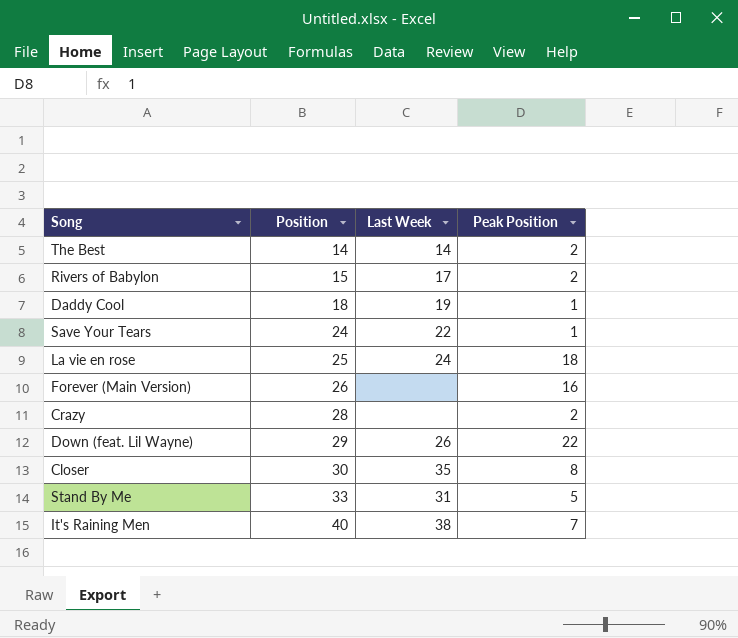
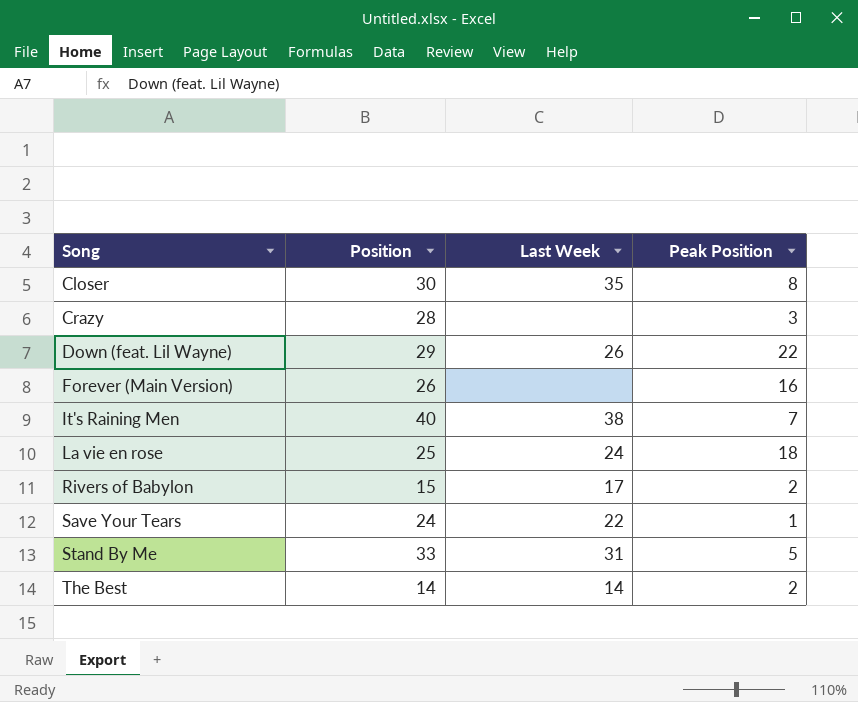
row order: Position ascending -> Song ascending
row Daddy Cool: 18 | 19 | 1 -> none
Crazy | Peak Position: 2 -> 3

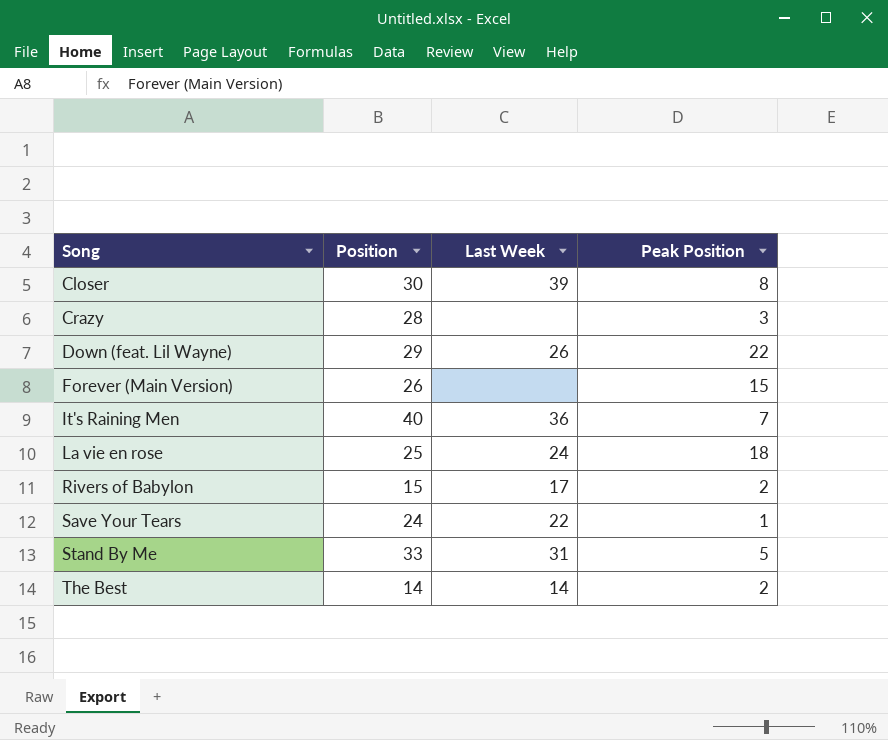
Closer | Last Week: 35 -> 39
Forever (Main Version) | Peak Position: 16 -> 15
It's Raining Men | Last Week: 38 -> 36

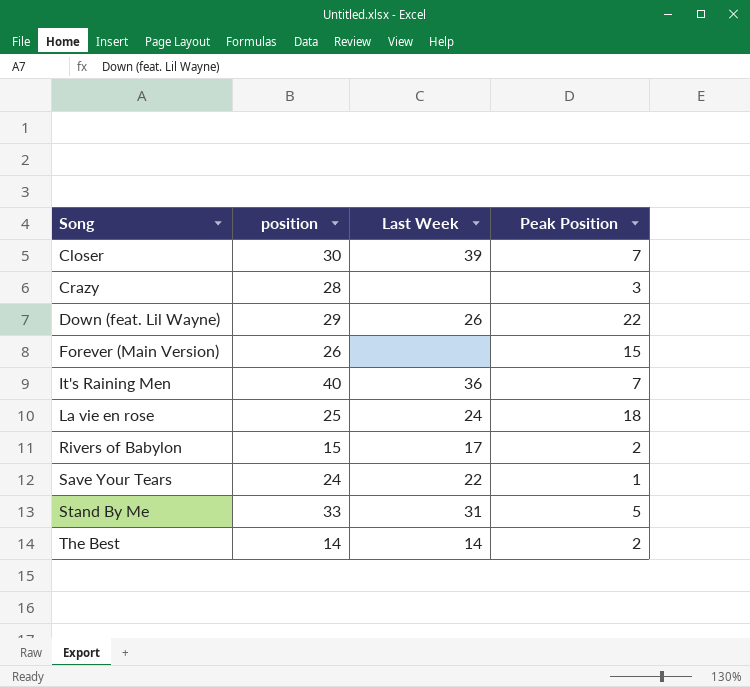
column name: Position -> position
Closer | Peak Position: 8 -> 7

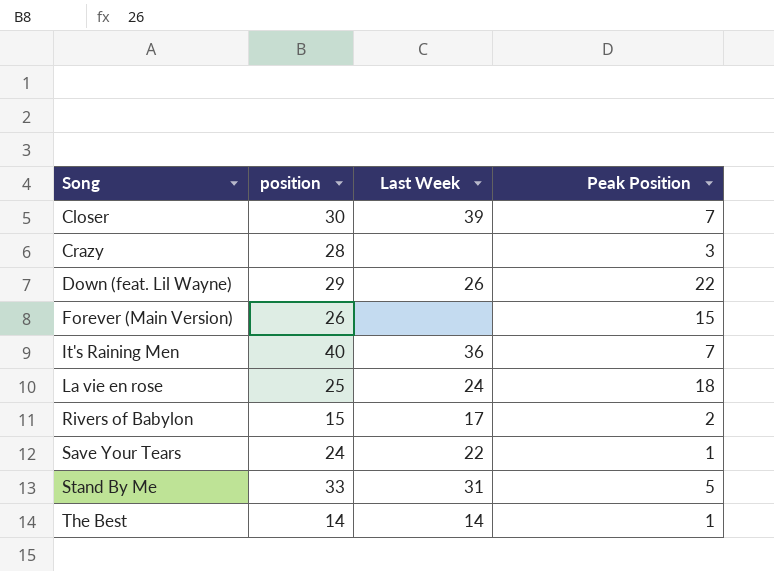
The Best | Peak Position: 2 -> 1

